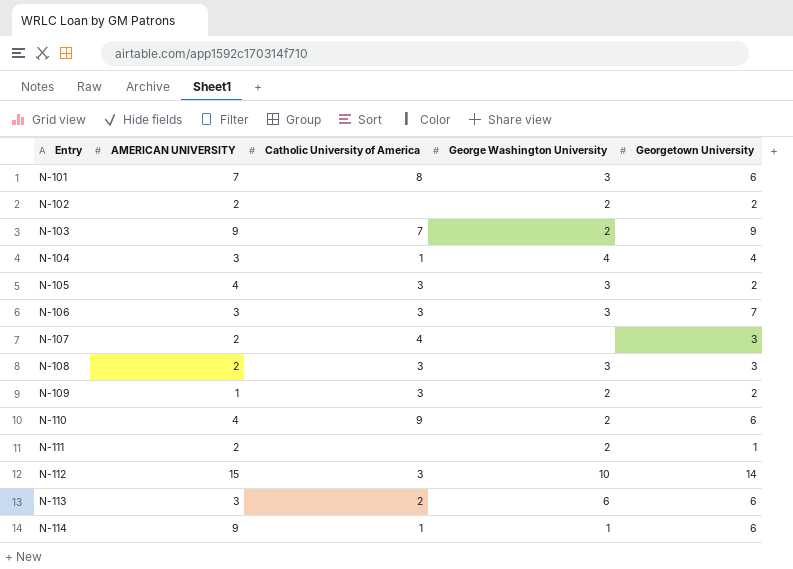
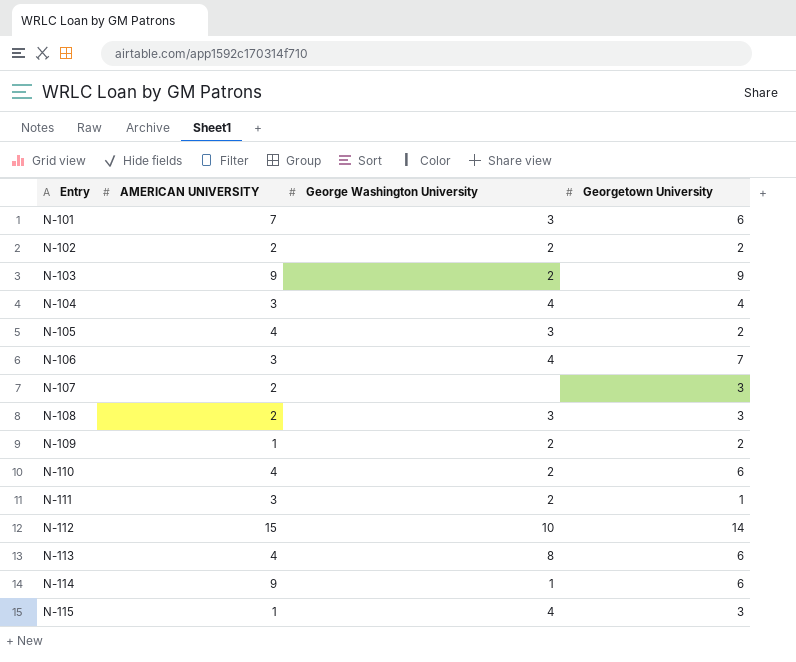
column Catholic University of America | position: 3 -> none
N-106 | George Washington University: 3 -> 4
N-111 | AMERICAN UNIVERSITY: 2 -> 3
N-113 | AMERICAN UNIVERSITY: 3 -> 4
N-113 | George Washington University: 6 -> 8
row N-115: none -> 1 | 4 | 3

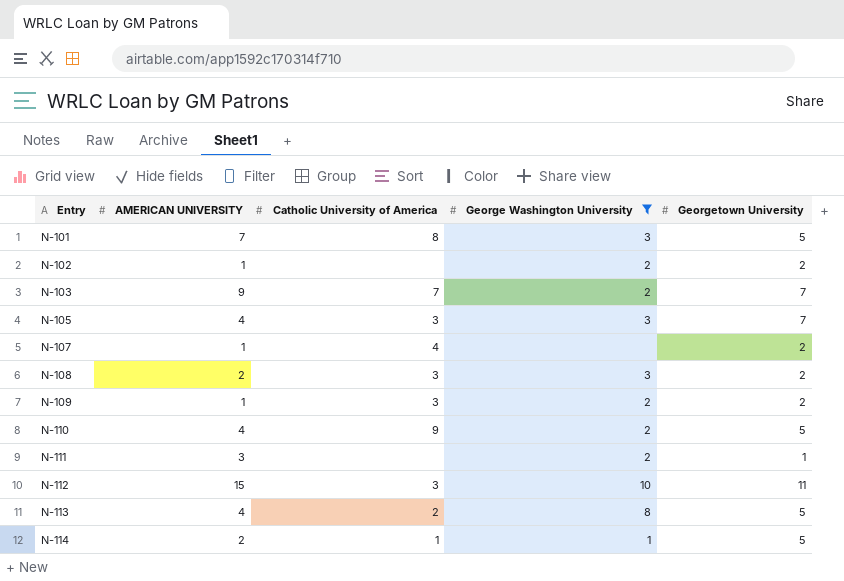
filter: none -> George Washington University != 4
column Catholic University of America | position: none -> 3
N-101 | Georgetown University: 6 -> 5
N-102 | AMERICAN UNIVERSITY: 2 -> 1
N-103 | Georgetown University: 9 -> 7
N-105 | Georgetown University: 2 -> 7
N-107 | AMERICAN UNIVERSITY: 2 -> 1
N-107 | Georgetown University: 3 -> 2
N-108 | Georgetown University: 3 -> 2
N-110 | Georgetown University: 6 -> 5
N-112 | Georgetown University: 14 -> 11
N-113 | Georgetown University: 6 -> 5
N-114 | AMERICAN UNIVERSITY: 9 -> 2
N-114 | Georgetown University: 6 -> 5

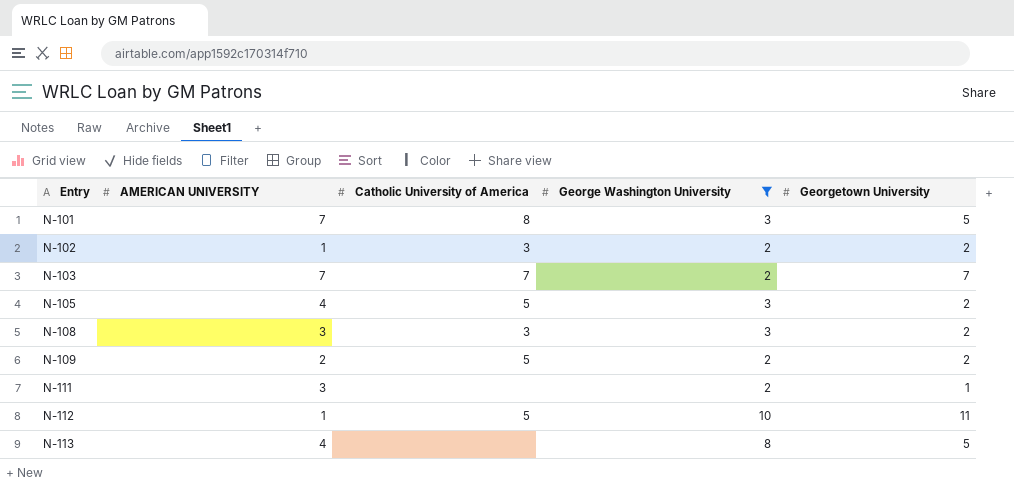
row N-107: 1 | 4 | none | 2 -> none
row N-110: 4 | 9 | 2 | 5 -> none
row N-114: 2 | 1 | 1 | 5 -> none
N-102 | Catholic University of America: none -> 3
N-103 | AMERICAN UNIVERSITY: 9 -> 7
N-105 | Catholic University of America: 3 -> 5
N-105 | Georgetown University: 7 -> 2
N-108 | AMERICAN UNIVERSITY: 2 -> 3
N-109 | AMERICAN UNIVERSITY: 1 -> 2
N-109 | Catholic University of America: 3 -> 5
N-112 | AMERICAN UNIVERSITY: 15 -> 1
N-112 | Catholic University of America: 3 -> 5
N-113 | Catholic University of America: 2 -> none

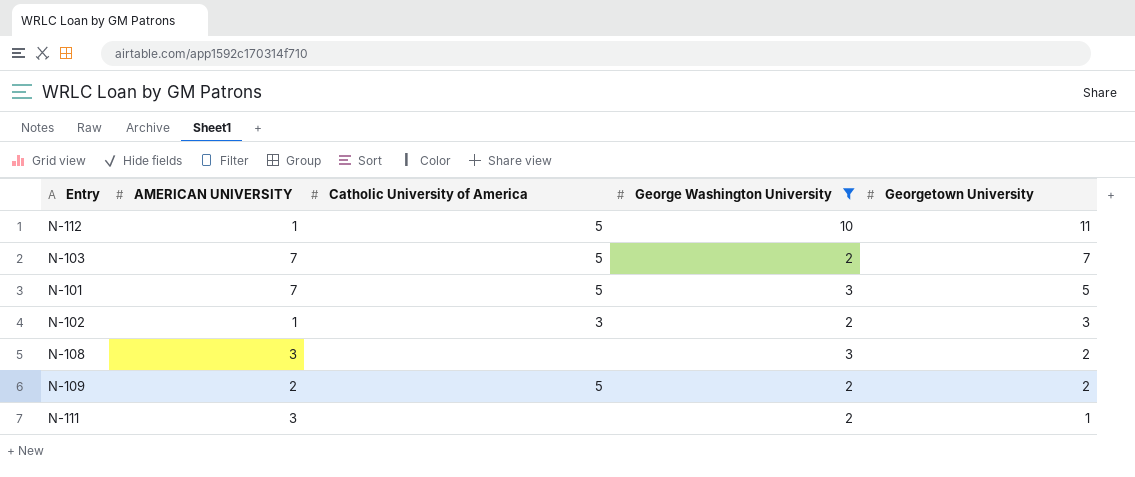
row order: Entry ascending -> Georgetown University descending
row N-105: 4 | 5 | 3 | 2 -> none
row N-113: 4 | none | 8 | 5 -> none
N-103 | Catholic University of America: 7 -> 5
N-101 | Catholic University of America: 8 -> 5
N-102 | Georgetown University: 2 -> 3
N-108 | Catholic University of America: 3 -> none

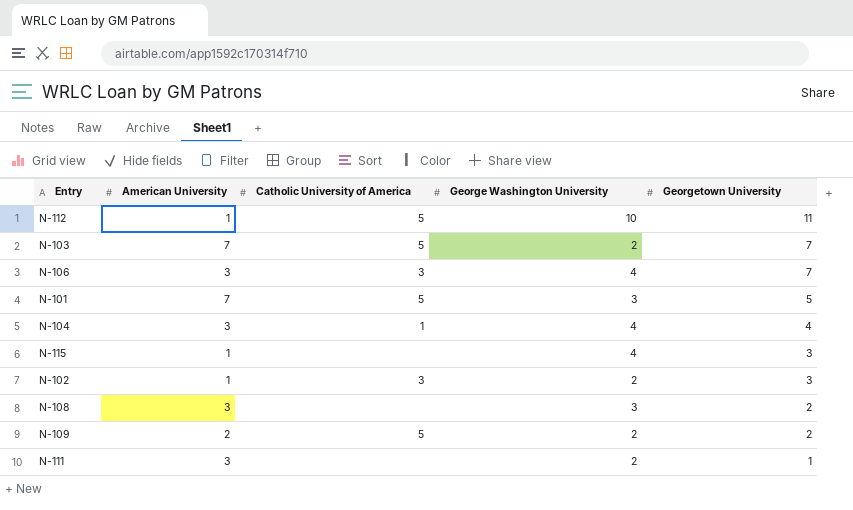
filter: George Washington University != 4 -> none
column name: AMERICAN UNIVERSITY -> American University

